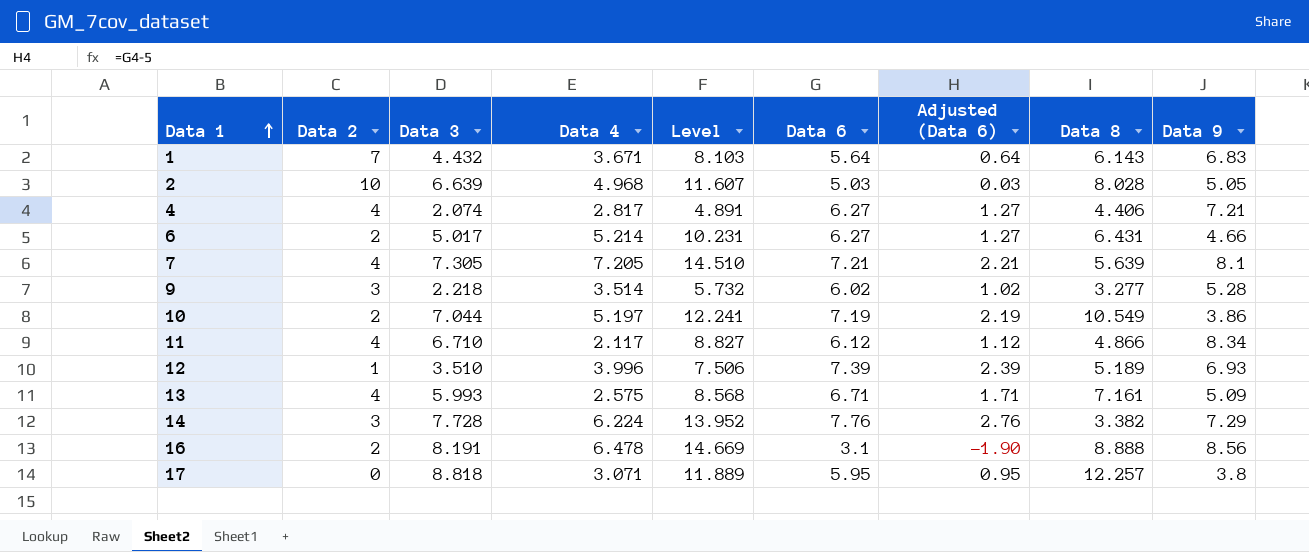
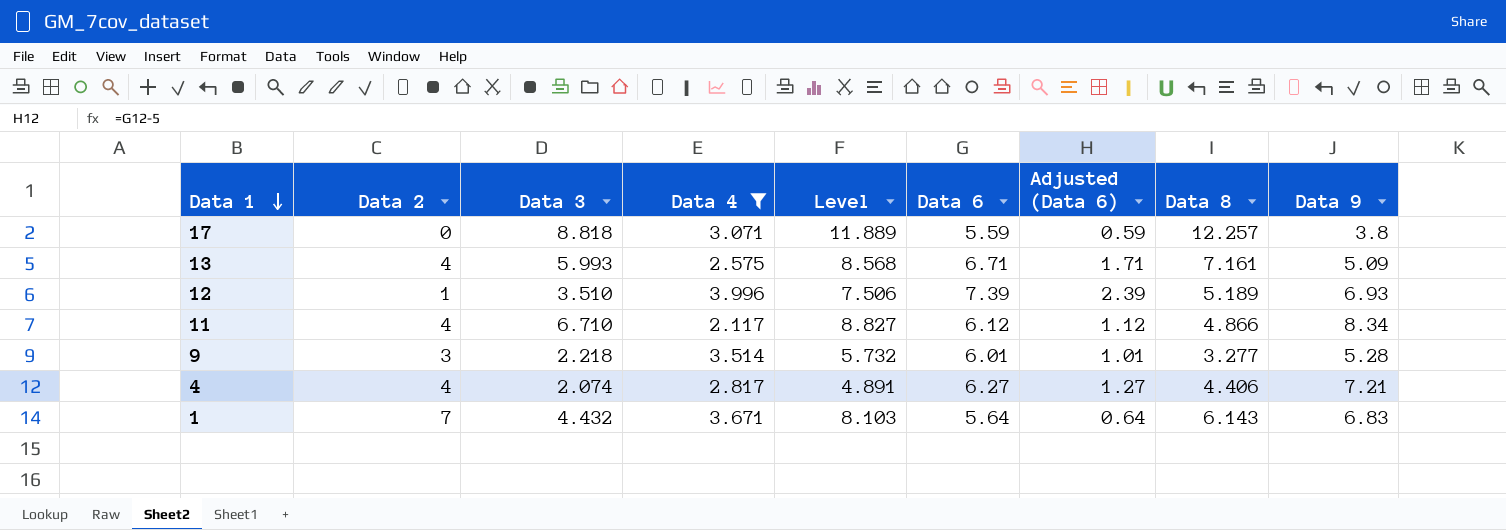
filter: none -> Data 4 <= 3.996
row order: Data 1 ascending -> Data 1 descending
17 | Data 6: 5.95 -> 5.59
17 | Adjusted (Data 6): 0.95 -> 0.59
9 | Data 6: 6.02 -> 6.01
9 | Adjusted (Data 6): 1.02 -> 1.01

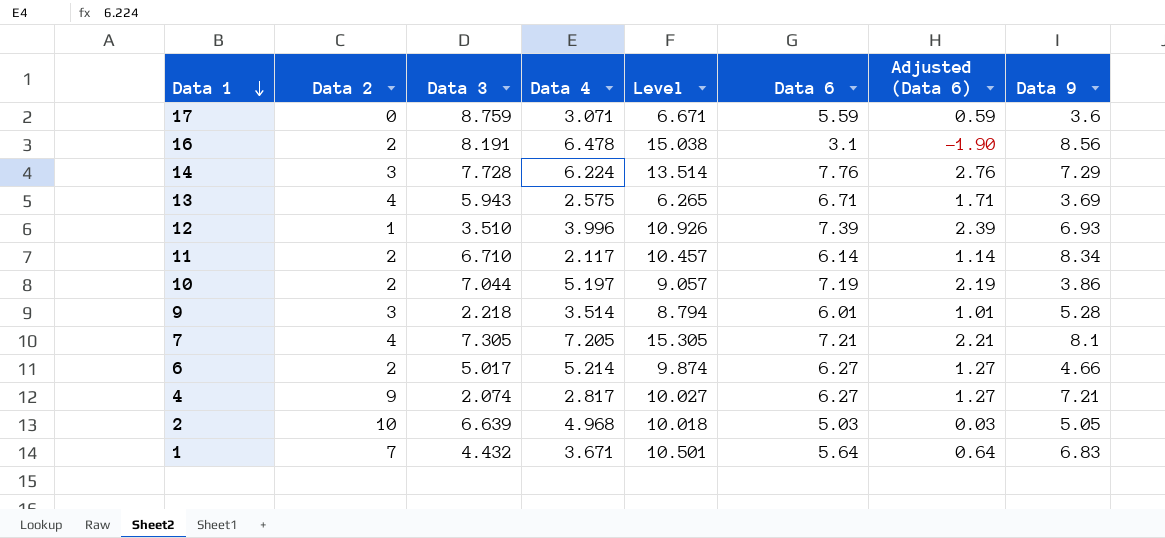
filter: Data 4 <= 3.996 -> none
column Data 8 | position: 8 -> none
column Level | formula: [Data 3] + [Data 4] -> [Data 4] + [Data 9]
17 | Data 3: 8.818 -> 8.759
17 | Data 9: 3.8 -> 3.6
13 | Data 3: 5.993 -> 5.943
13 | Data 9: 5.09 -> 3.69
11 | Data 2: 4 -> 2
11 | Data 6: 6.12 -> 6.14
11 | Adjusted (Data 6): 1.12 -> 1.14
4 | Data 2: 4 -> 9

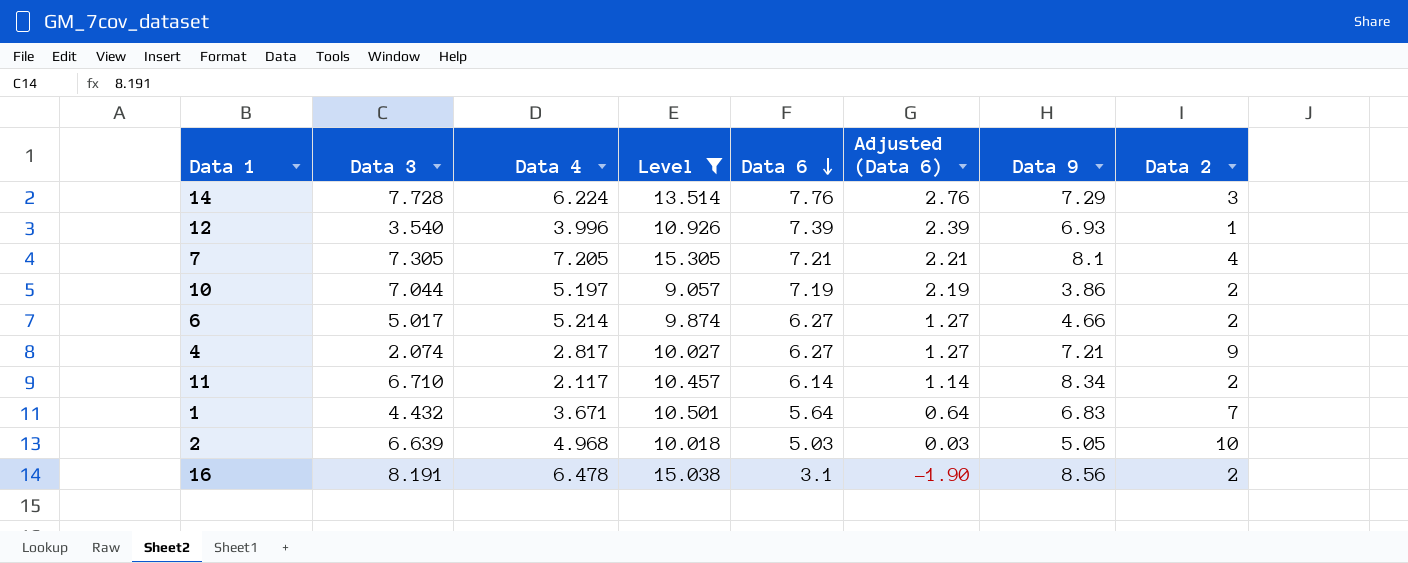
filter: none -> Level >= 9.057
row order: Data 1 descending -> Data 6 descending
column Data 2 | position: 2 -> 8
12 | Data 3: 3.510 -> 3.540

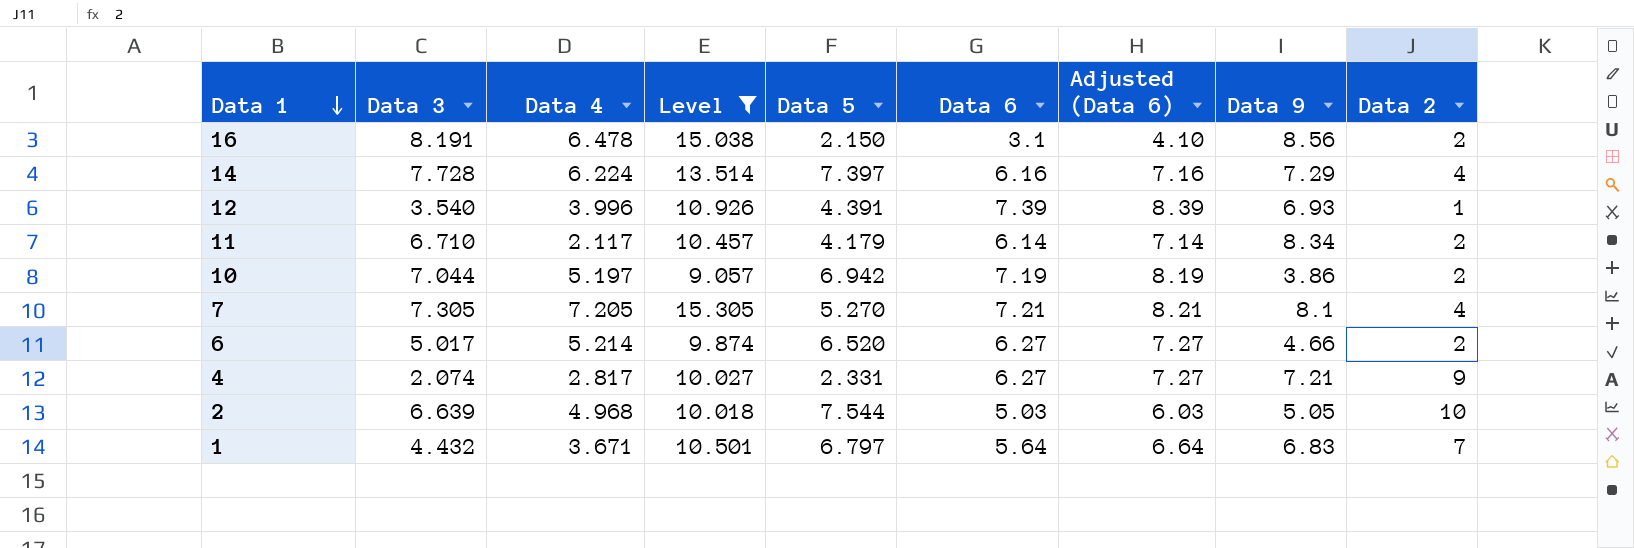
row order: Data 6 descending -> Data 1 descending
column Data 5 | position: none -> 5
column Adjusted (Data 6) | formula: [Data 6] - 5 -> [Data 6] + 1
14 | Data 6: 7.76 -> 6.16
14 | Data 2: 3 -> 4

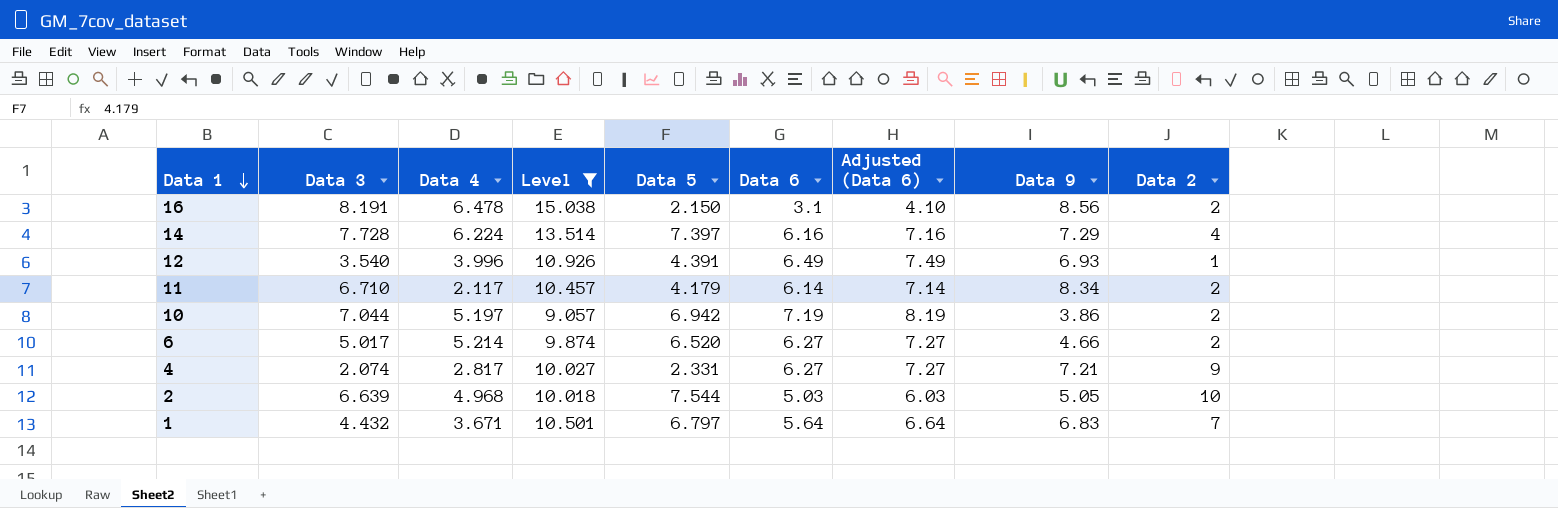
row 7: 7.305 | 7.205 | 15.305 | 5.270 | 7.21 | 8.21 | 8.1 | 4 -> none
12 | Data 6: 7.39 -> 6.49
12 | Adjusted (Data 6): 8.39 -> 7.49

